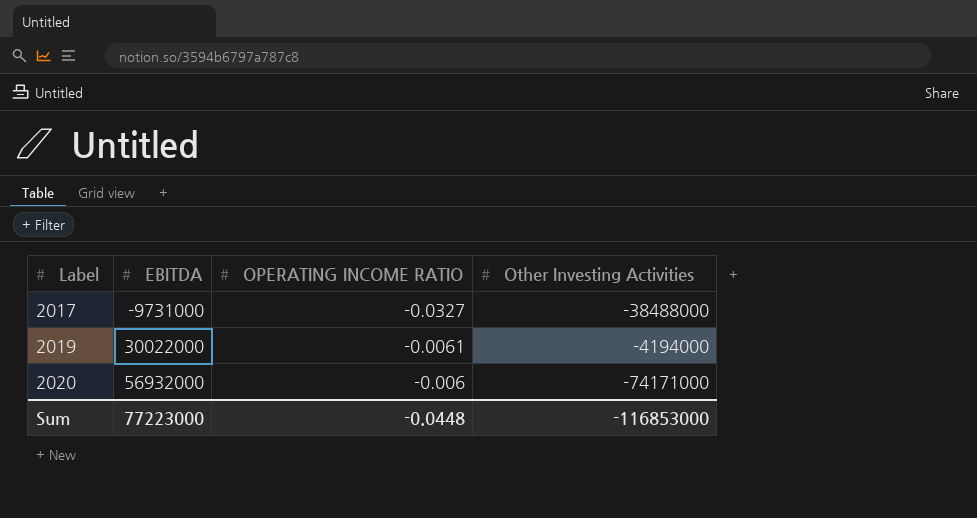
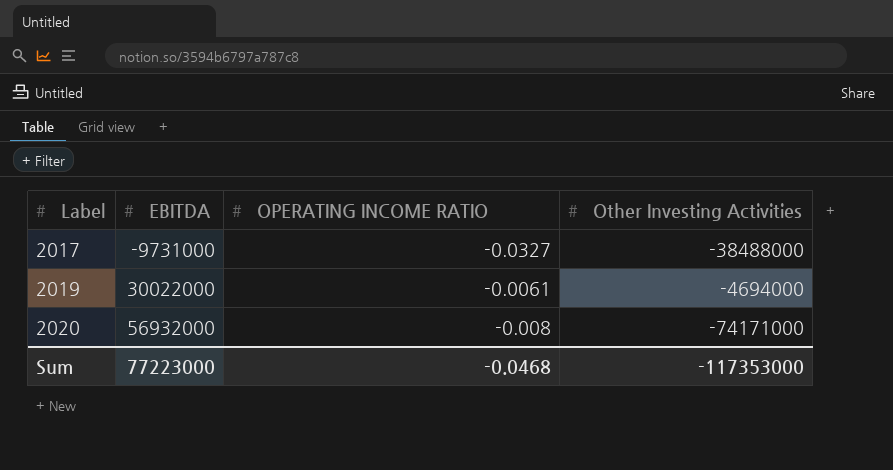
2019 | Other Investing Activities: -4194000 -> -4694000
2020 | OPERATING INCOME RATIO: -0.006 -> -0.008
Sum | OPERATING INCOME RATIO: -0.0448 -> -0.0468
Sum | Other Investing Activities: -116853000 -> -117353000

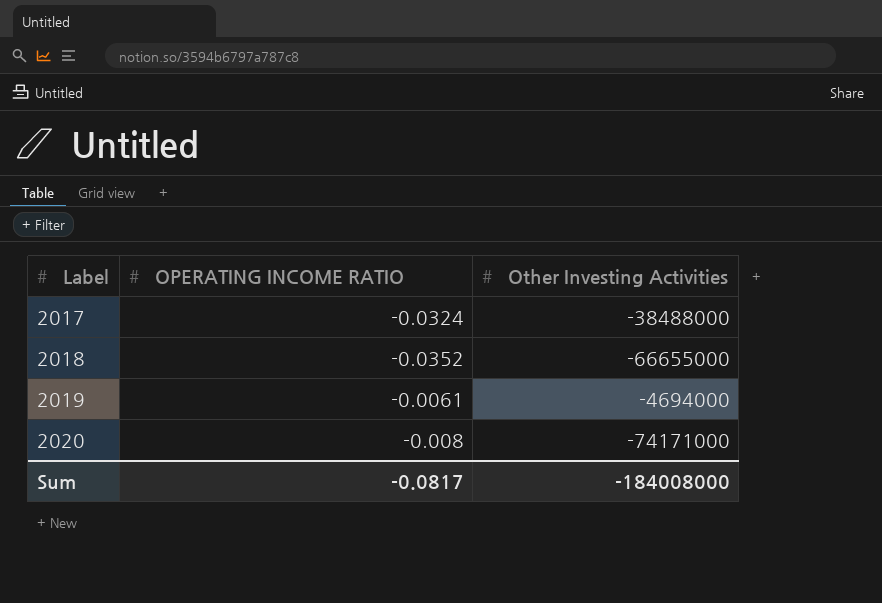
column EBITDA | position: 2 -> none
2017 | OPERATING INCOME RATIO: -0.0327 -> -0.0324
row 2018: none -> -0.0352 | -66655000
Sum | OPERATING INCOME RATIO: -0.0468 -> -0.0817
Sum | Other Investing Activities: -117353000 -> -184008000

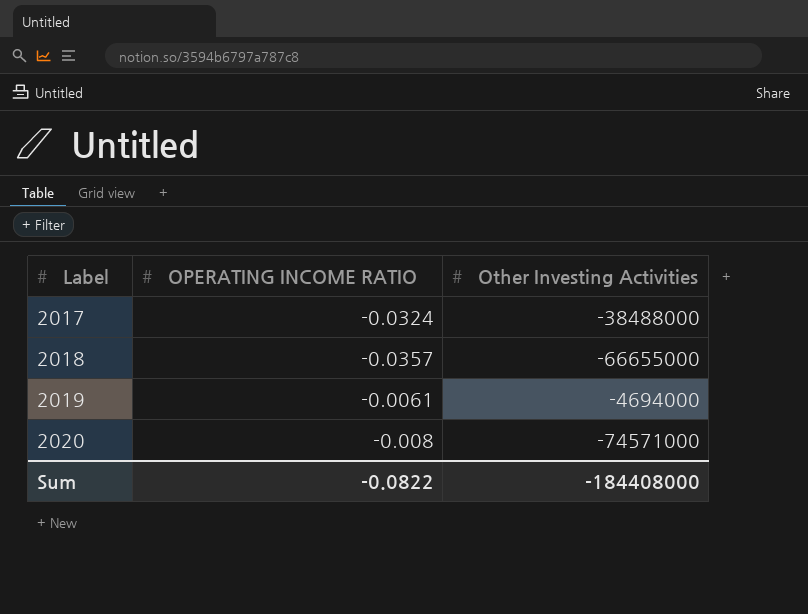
2018 | OPERATING INCOME RATIO: -0.0352 -> -0.0357
2020 | Other Investing Activities: -74171000 -> -74571000
Sum | OPERATING INCOME RATIO: -0.0817 -> -0.0822
Sum | Other Investing Activities: -184008000 -> -184408000

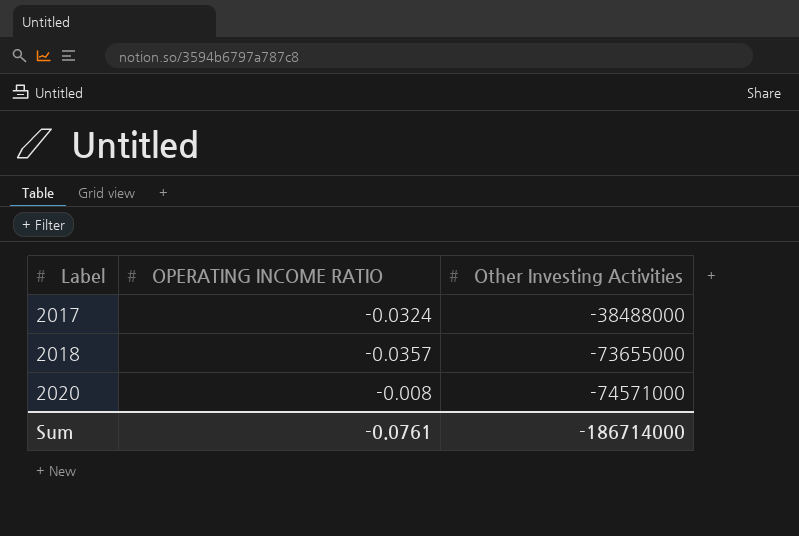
row 2019: -0.0061 | -4694000 -> none
2018 | Other Investing Activities: -66655000 -> -73655000
Sum | OPERATING INCOME RATIO: -0.0822 -> -0.0761
Sum | Other Investing Activities: -184408000 -> -186714000

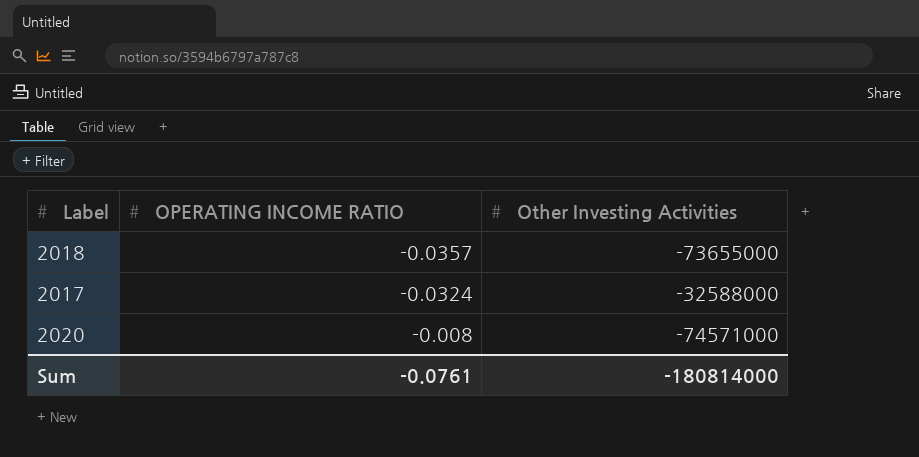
row order: Label ascending -> OPERATING INCOME RATIO ascending
2017 | Other Investing Activities: -38488000 -> -32588000
Sum | Other Investing Activities: -186714000 -> -180814000

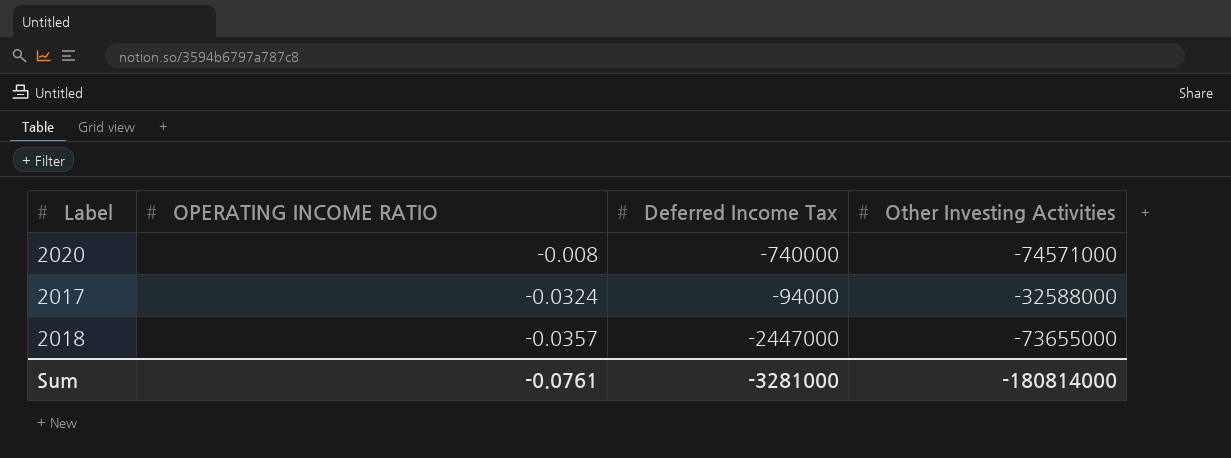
row order: OPERATING INCOME RATIO ascending -> OPERATING INCOME RATIO descending
column Deferred Income Tax | position: none -> 3

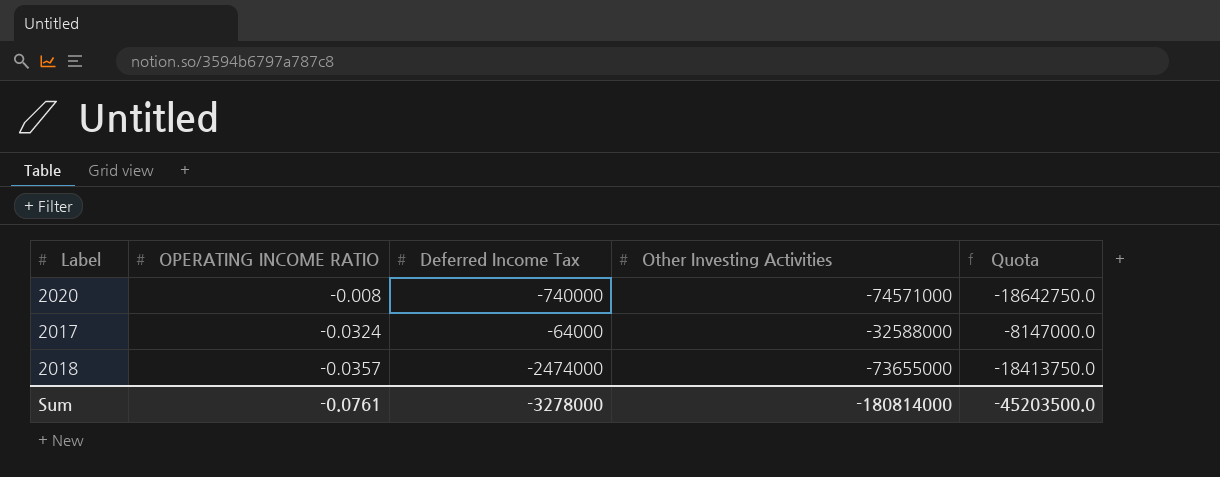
column Quota | formula: none -> [Other Investing Activities] * 0.25
2017 | Deferred Income Tax: -94000 -> -64000
2018 | Deferred Income Tax: -2447000 -> -2474000
Sum | Deferred Income Tax: -3281000 -> -3278000

